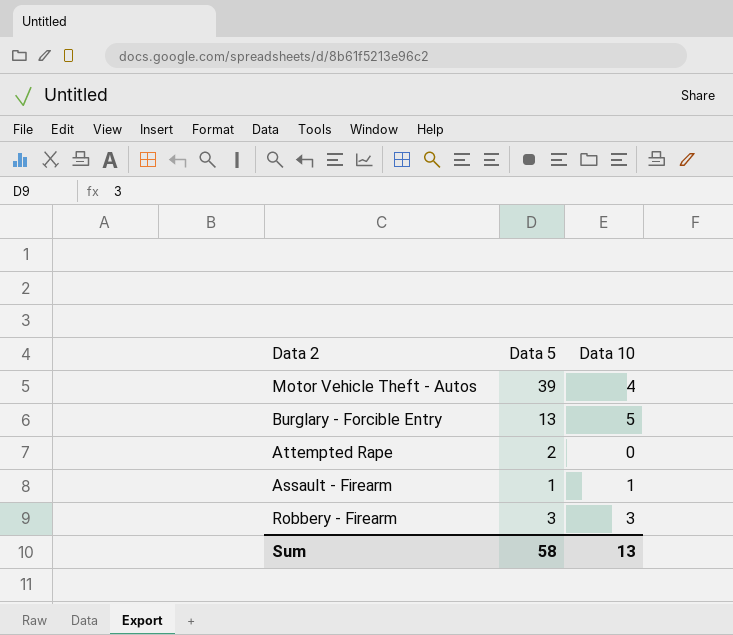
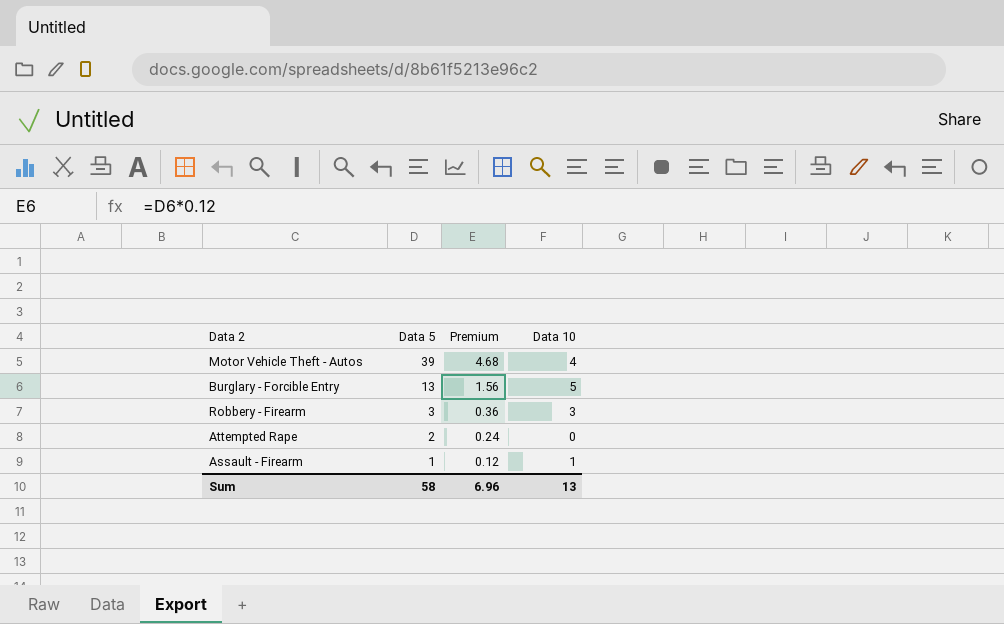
row order: none -> Data 5 descending
column Premium | formula: none -> [Data 5] * 0.12

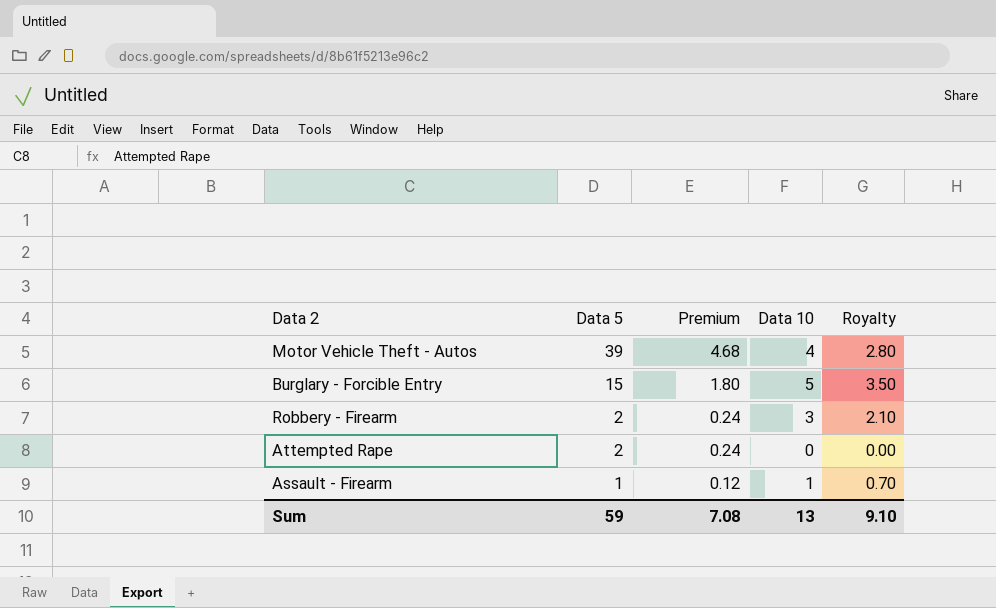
column Royalty | formula: none -> [Data 10] * 0.7
Burglary - Forcible Entry | Data 5: 13 -> 15
Burglary - Forcible Entry | Premium: 1.56 -> 1.80
Robbery - Firearm | Data 5: 3 -> 2
Robbery - Firearm | Premium: 0.36 -> 0.24
Sum | Data 5: 58 -> 59
Sum | Premium: 6.96 -> 7.08

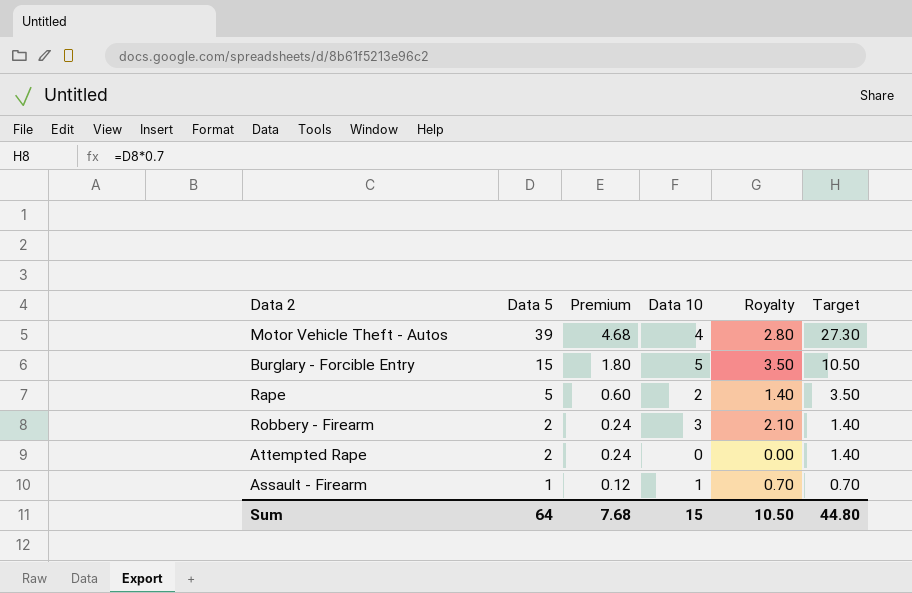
column Target | formula: none -> [Data 5] * 0.7
row Rape: none -> 5 | 0.60 | 2 | 1.40 | 3.50
Sum | Data 5: 59 -> 64
Sum | Premium: 7.08 -> 7.68
Sum | Data 10: 13 -> 15
Sum | Royalty: 9.10 -> 10.50

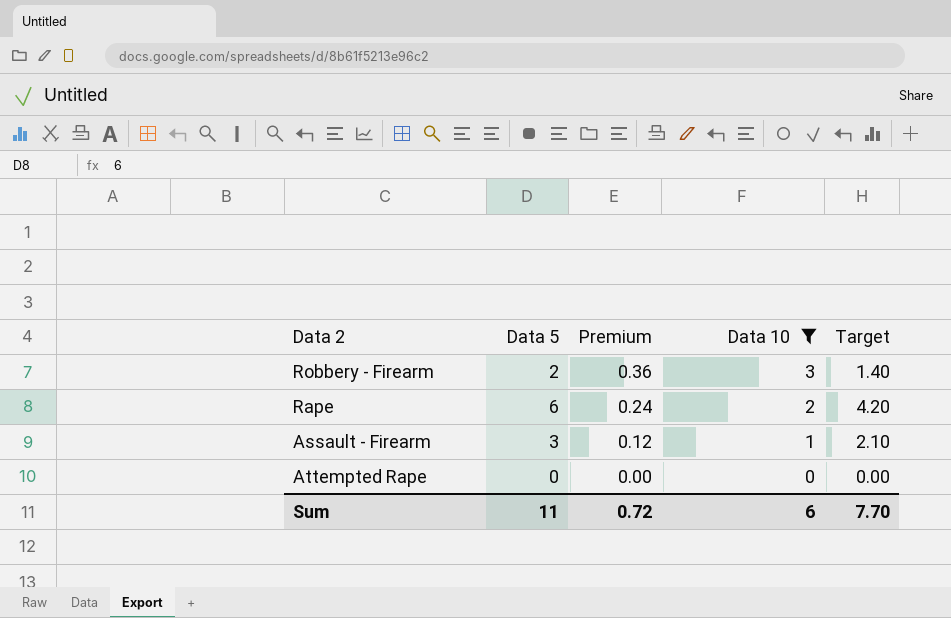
filter: none -> Data 10 <= 3
row order: Data 5 descending -> Premium descending
column Royalty | formula: [Data 10] * 0.7 -> none
column Premium | formula: [Data 5] * 0.12 -> [Data 10] * 0.12
Rape | Data 5: 5 -> 6
Rape | Target: 3.50 -> 4.20
Assault - Firearm | Data 5: 1 -> 3
Assault - Firearm | Target: 0.70 -> 2.10
Attempted Rape | Data 5: 2 -> 0
Attempted Rape | Target: 1.40 -> 0.00
Sum | Data 5: 64 -> 11
Sum | Premium: 7.68 -> 0.72
Sum | Data 10: 15 -> 6
Sum | Target: 44.80 -> 7.70

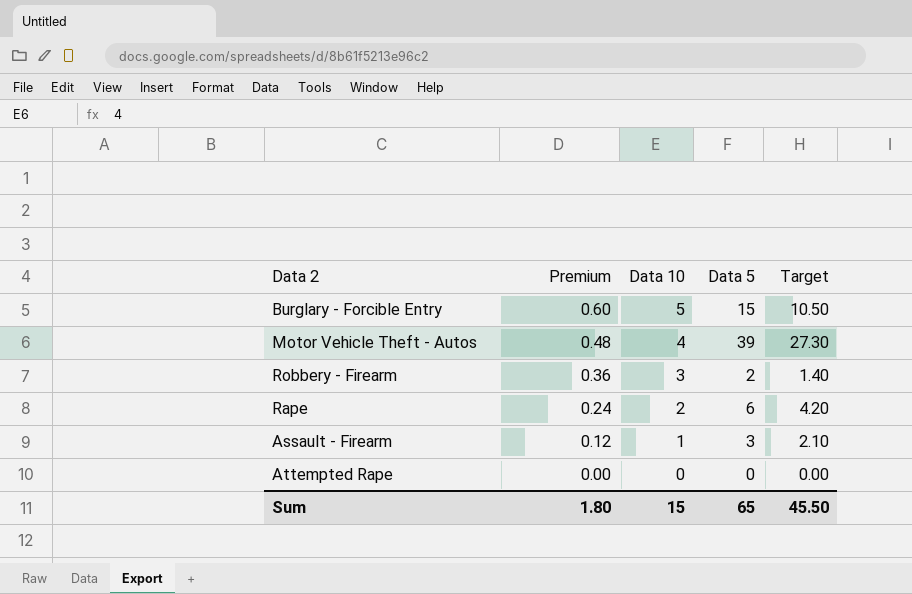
filter: Data 10 <= 3 -> none
column Data 5 | position: 2 -> 4
Sum | Premium: 0.72 -> 1.80
Sum | Data 10: 6 -> 15
Sum | Data 5: 11 -> 65
Sum | Target: 7.70 -> 45.50

